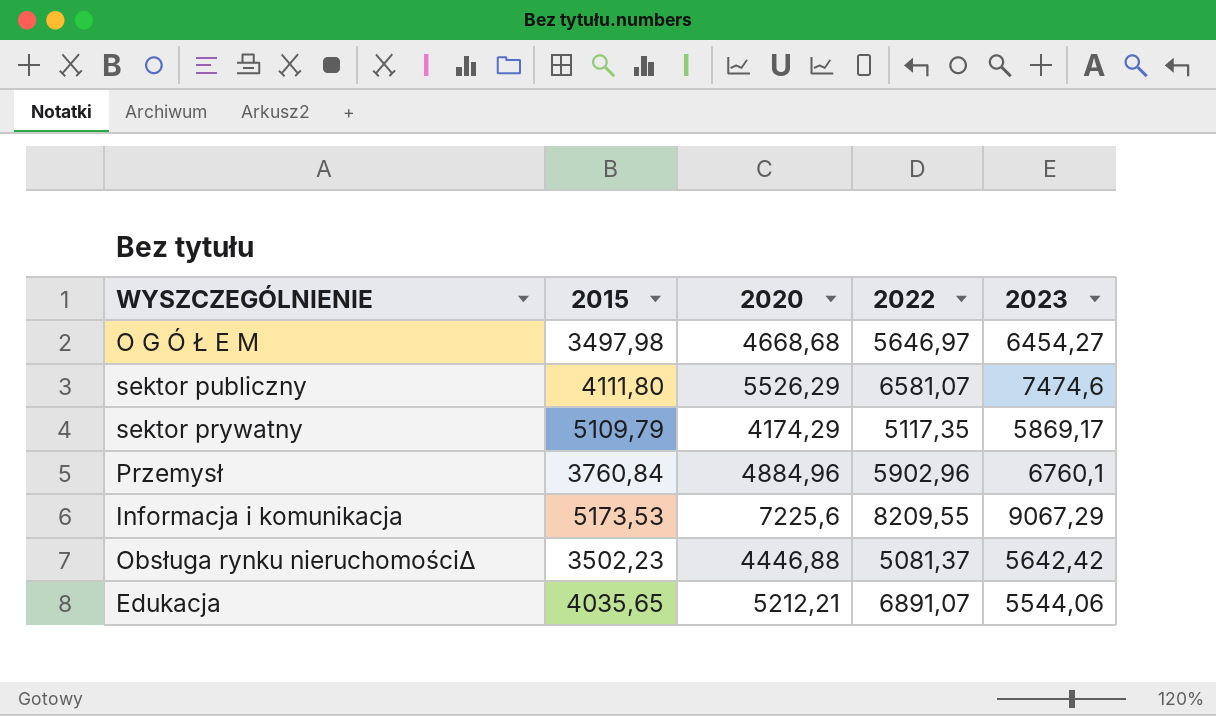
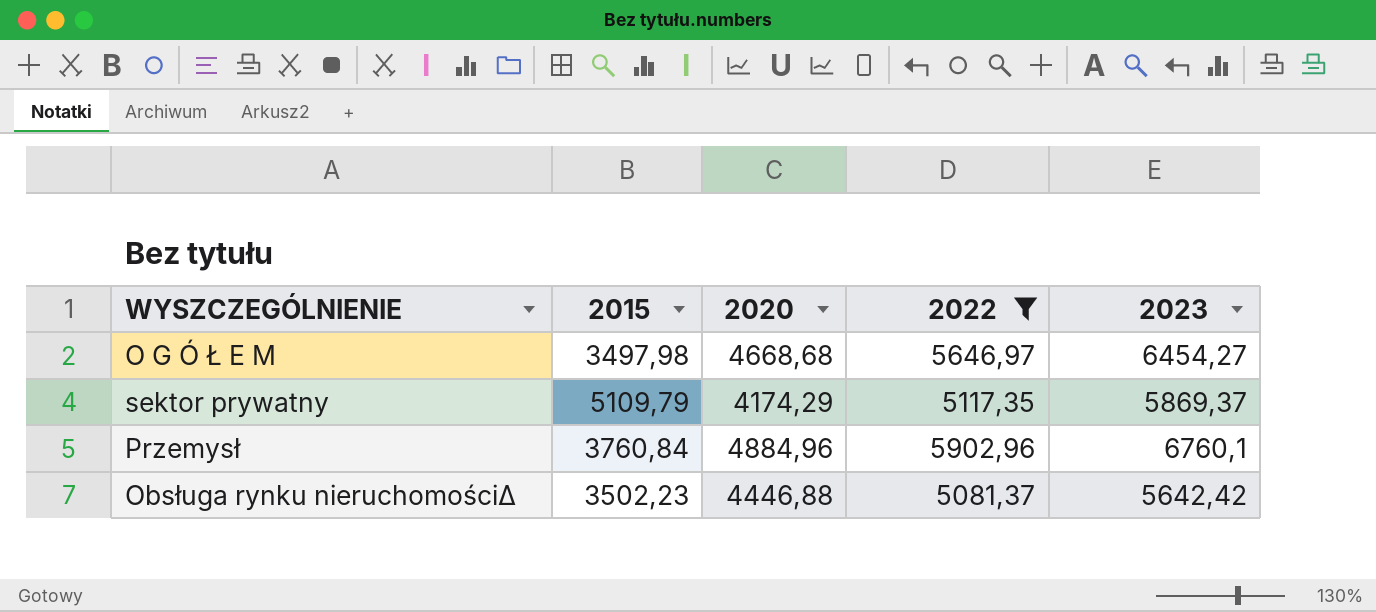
filter: none -> 2022 <= 5902,96
sektor prywatny | 2023: 5869,17 -> 5869,37

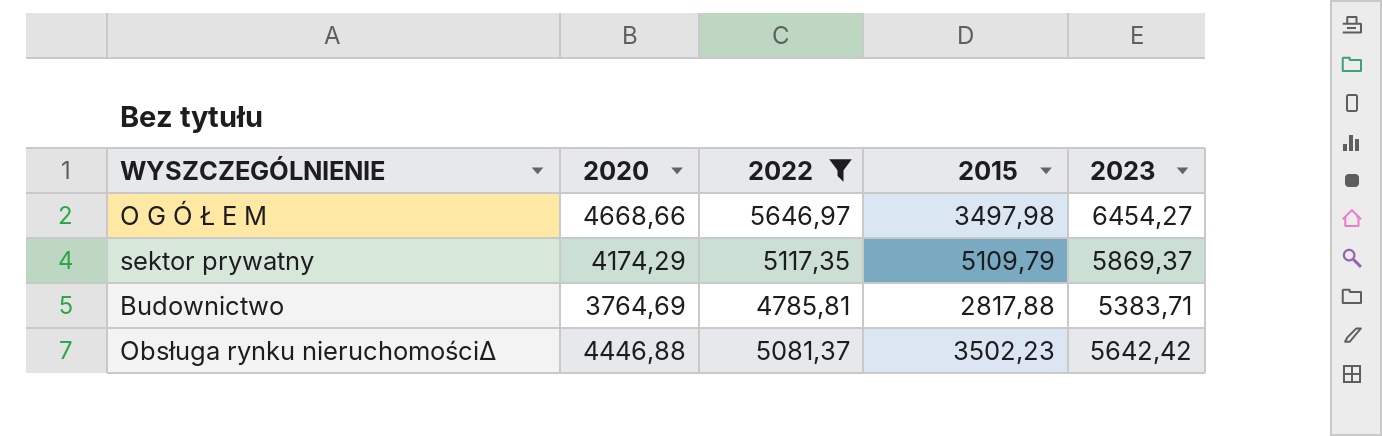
column 2015 | position: 2 -> 4
row Przemysł: 3760,84 | 4884,96 | 5902,96 | 6760,1 -> none
O G Ó Ł E M | 2020: 4668,68 -> 4668,66
row Budownictwo: none -> 3764,69 | 4785,81 | 2817,88 | 5383,71

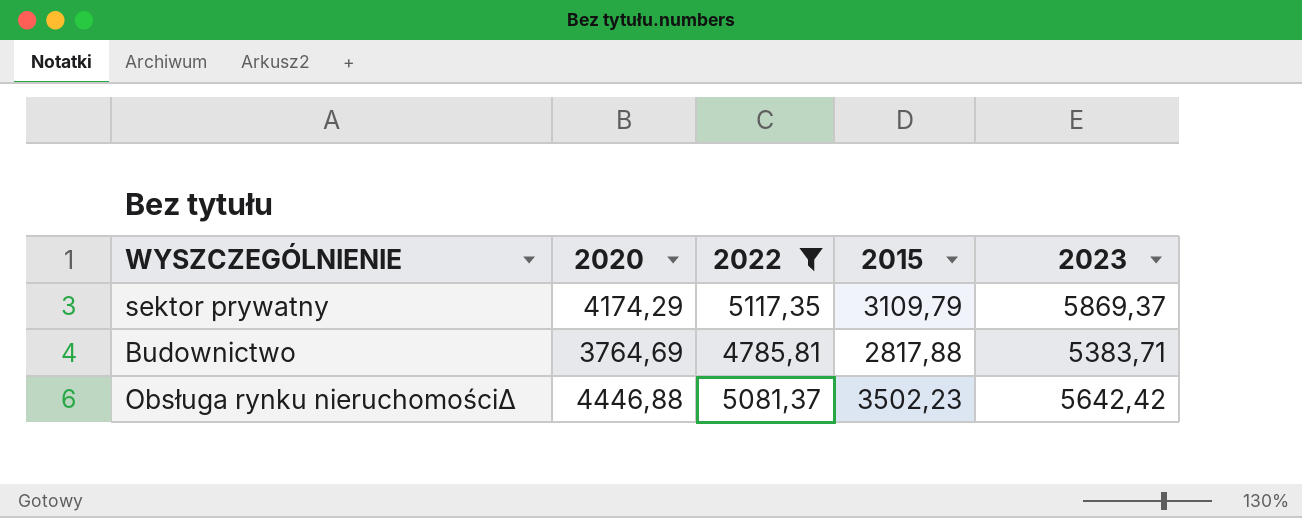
row O G Ó Ł E M: 4668,66 | 5646,97 | 3497,98 | 6454,27 -> none
sektor prywatny | 2015: 5109,79 -> 3109,79

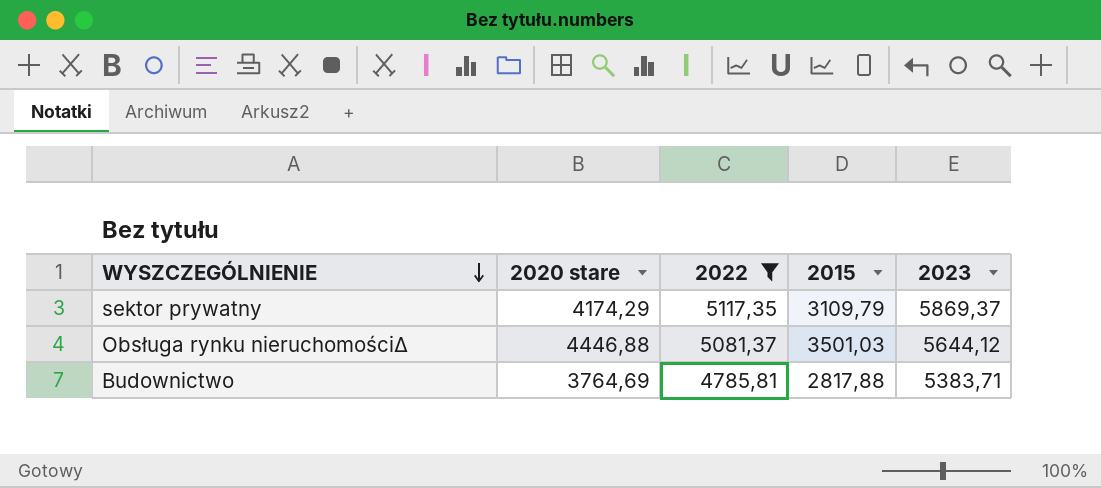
row order: none -> WYSZCZEGÓLNIENIE descending
column name: 2020 -> 2020 stare
Obsługa rynku nieruchomościΔ | 2015: 3502,23 -> 3501,03
Obsługa rynku nieruchomościΔ | 2023: 5642,42 -> 5644,12

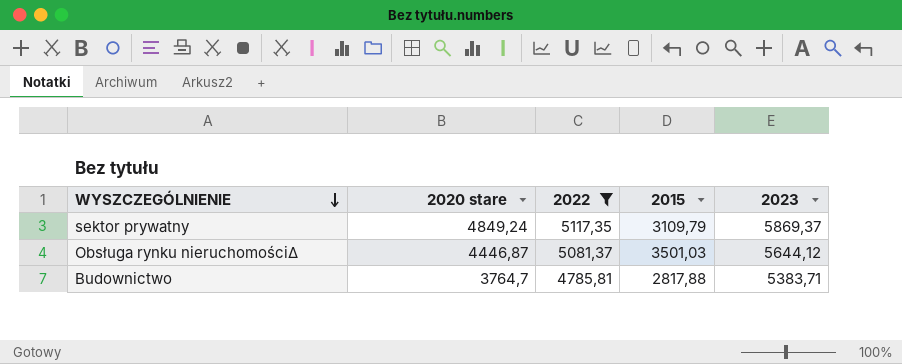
sektor prywatny | 2020 stare: 4174,29 -> 4849,24
Obsługa rynku nieruchomościΔ | 2020 stare: 4446,88 -> 4446,87
Budownictwo | 2020 stare: 3764,69 -> 3764,7

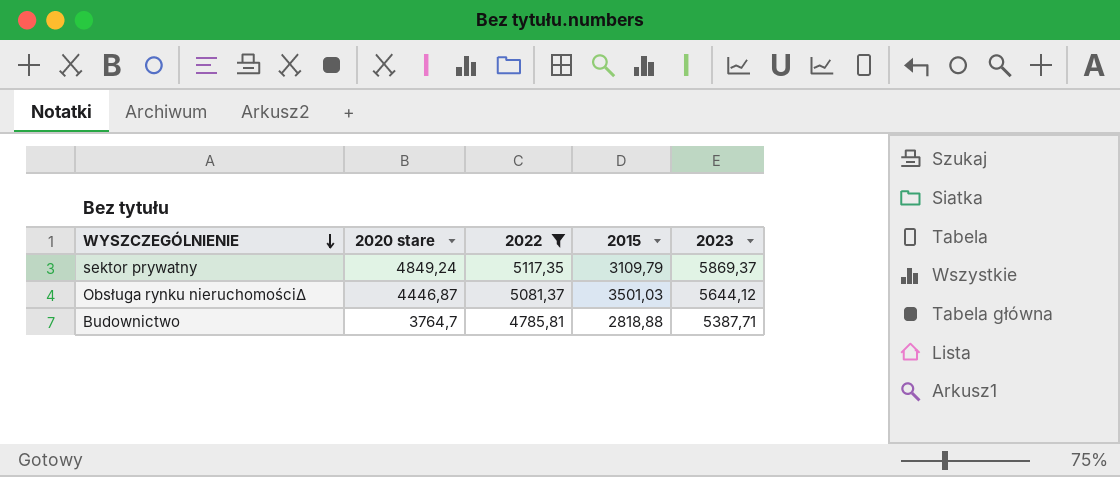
Budownictwo | 2015: 2817,88 -> 2818,88
Budownictwo | 2023: 5383,71 -> 5387,71

